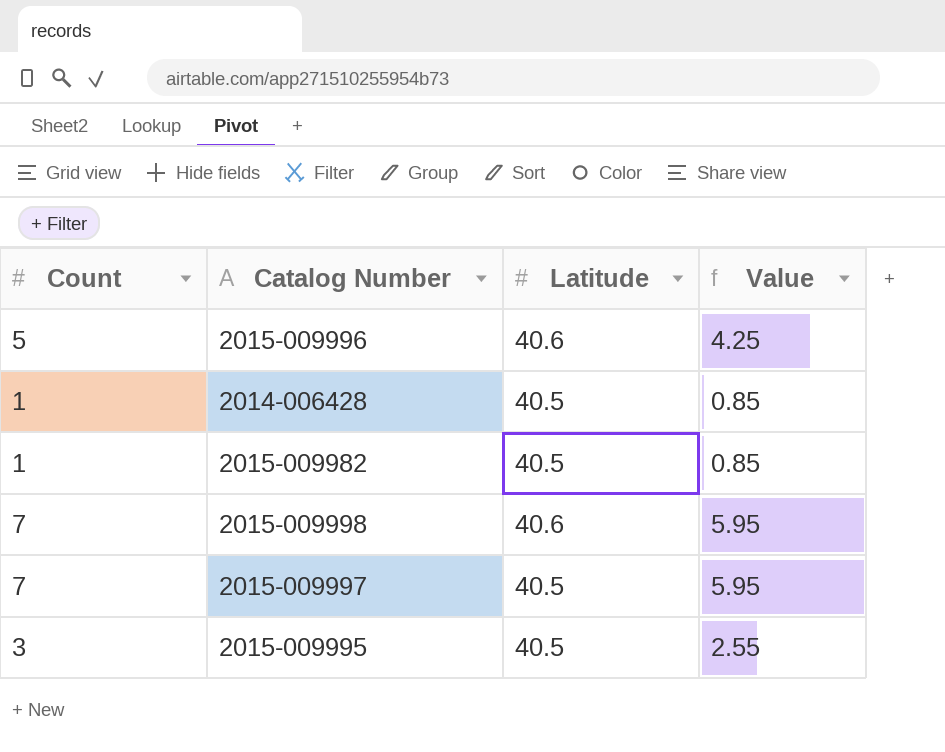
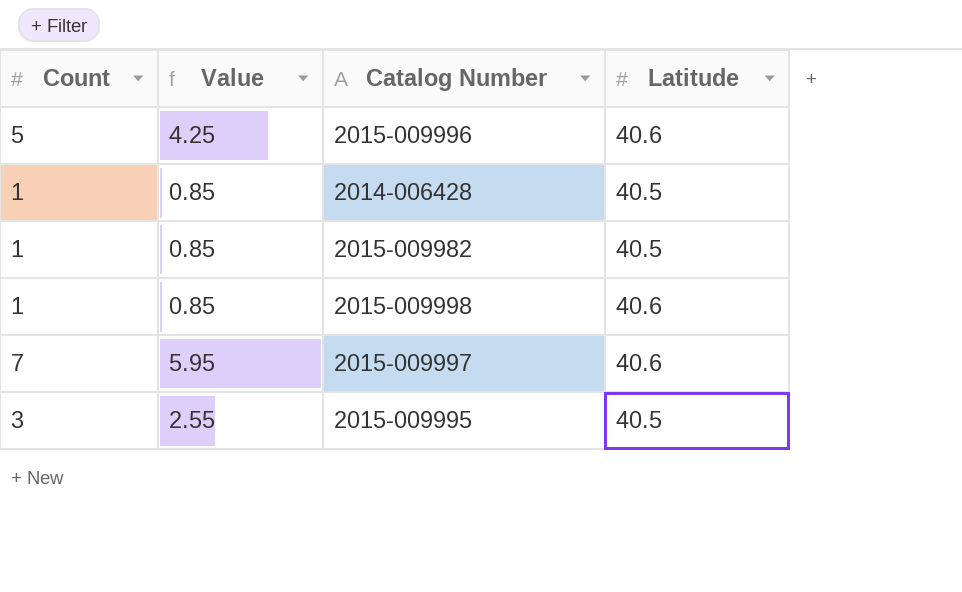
column Value | position: 4 -> 2
2015-009998 | Count: 7 -> 1
2015-009998 | Value: 5.95 -> 0.85
2015-009997 | Latitude: 40.5 -> 40.6

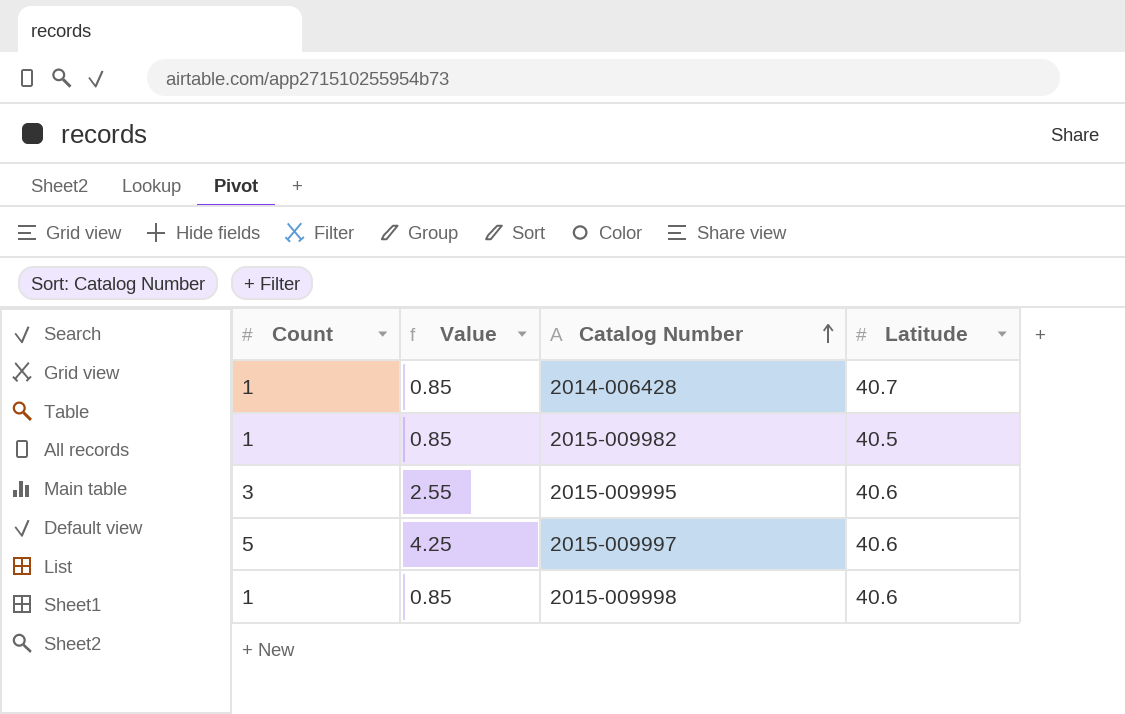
row order: none -> Catalog Number ascending
row 2015-009996: 5 | 4.25 | 40.6 -> none
2014-006428 | Latitude: 40.5 -> 40.7
2015-009995 | Latitude: 40.5 -> 40.6
2015-009997 | Count: 7 -> 5
2015-009997 | Value: 5.95 -> 4.25

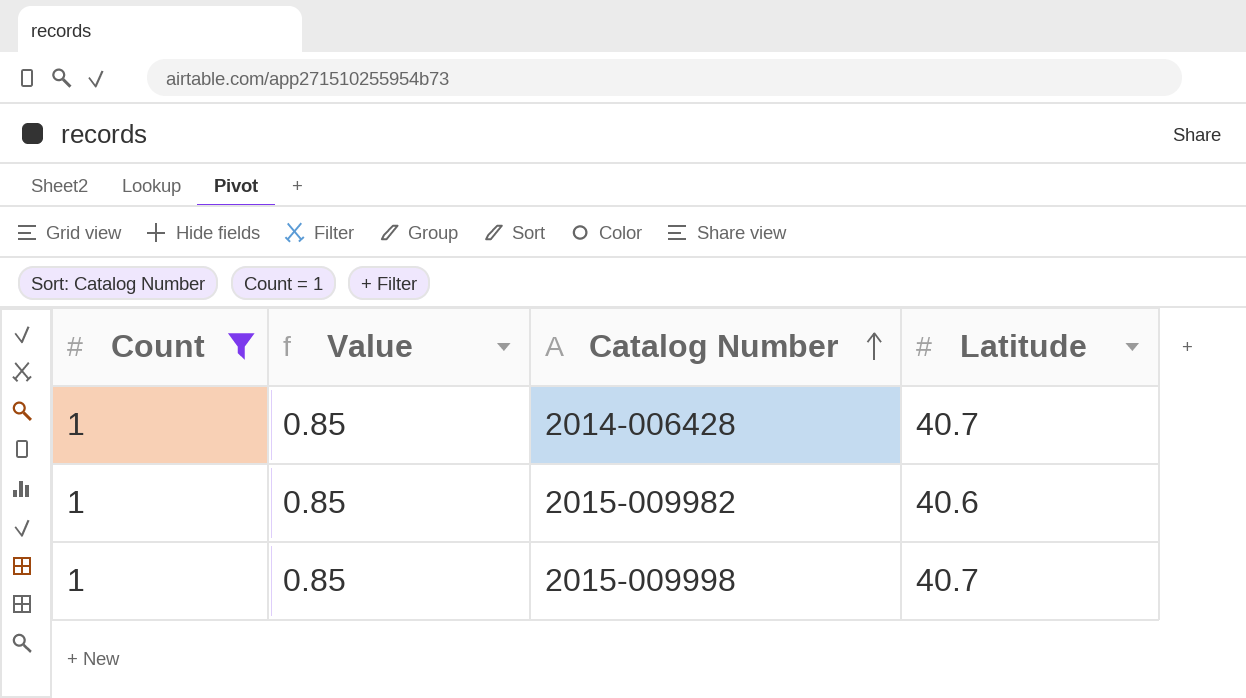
filter: none -> Count = 1
2015-009982 | Latitude: 40.5 -> 40.6
2015-009998 | Latitude: 40.6 -> 40.7

